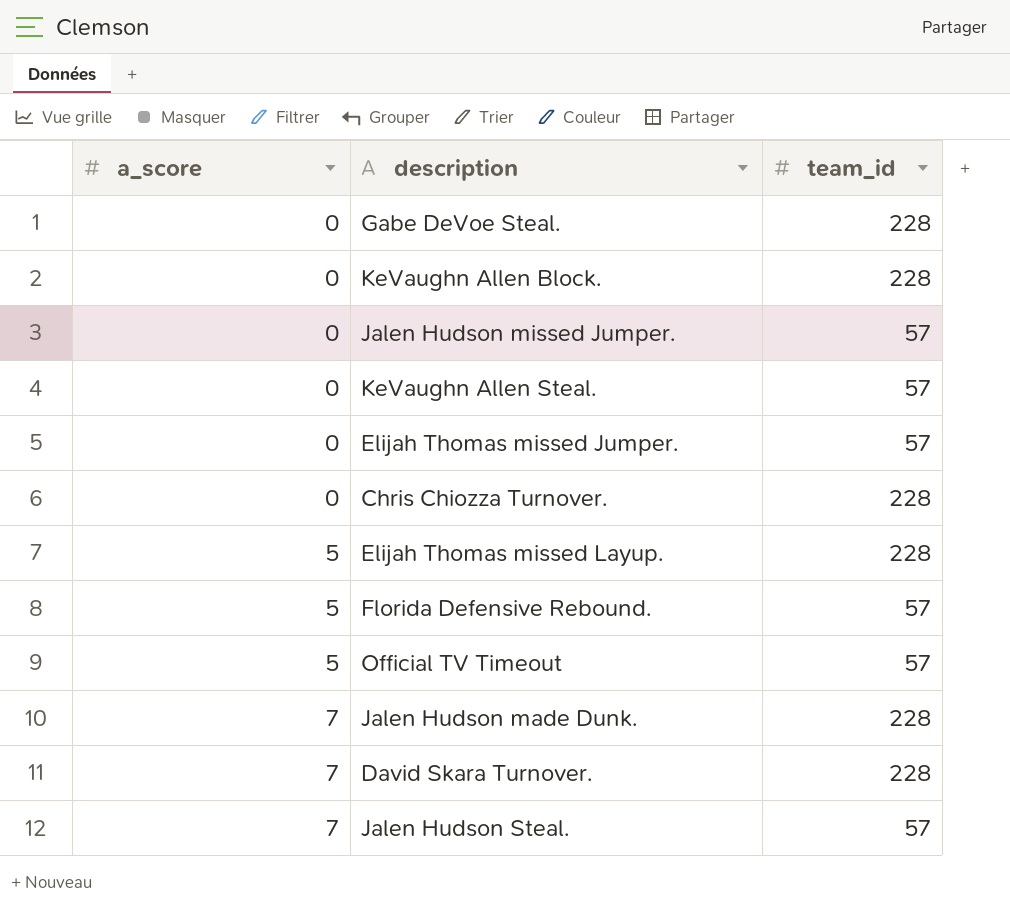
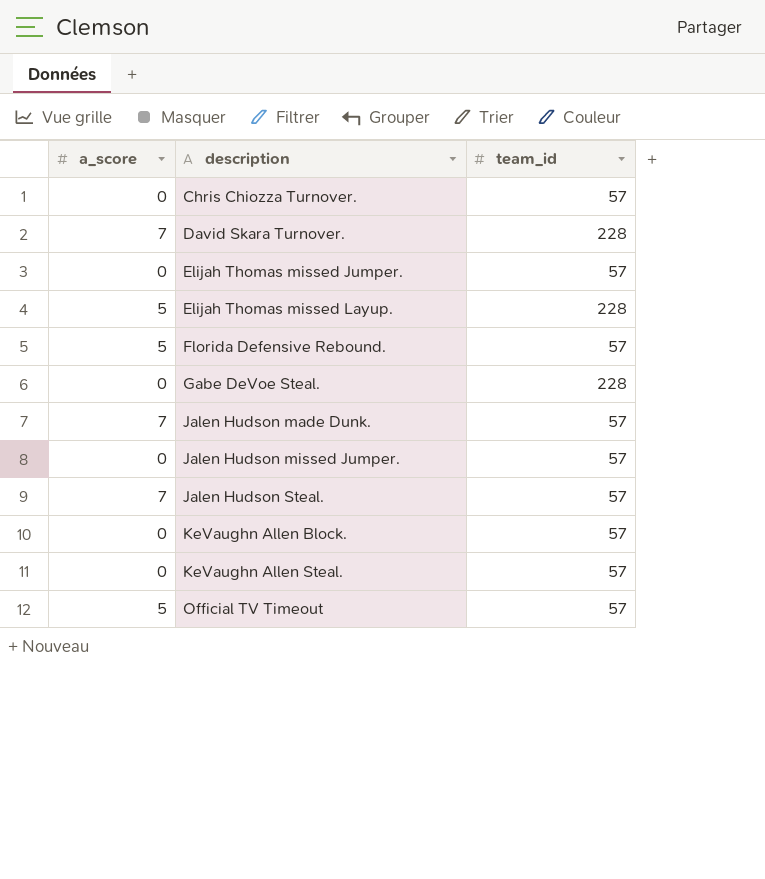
row order: a_score ascending -> description ascending
Chris Chiozza Turnover. | team_id: 228 -> 57
Jalen Hudson made Dunk. | team_id: 228 -> 57
KeVaughn Allen Block. | team_id: 228 -> 57

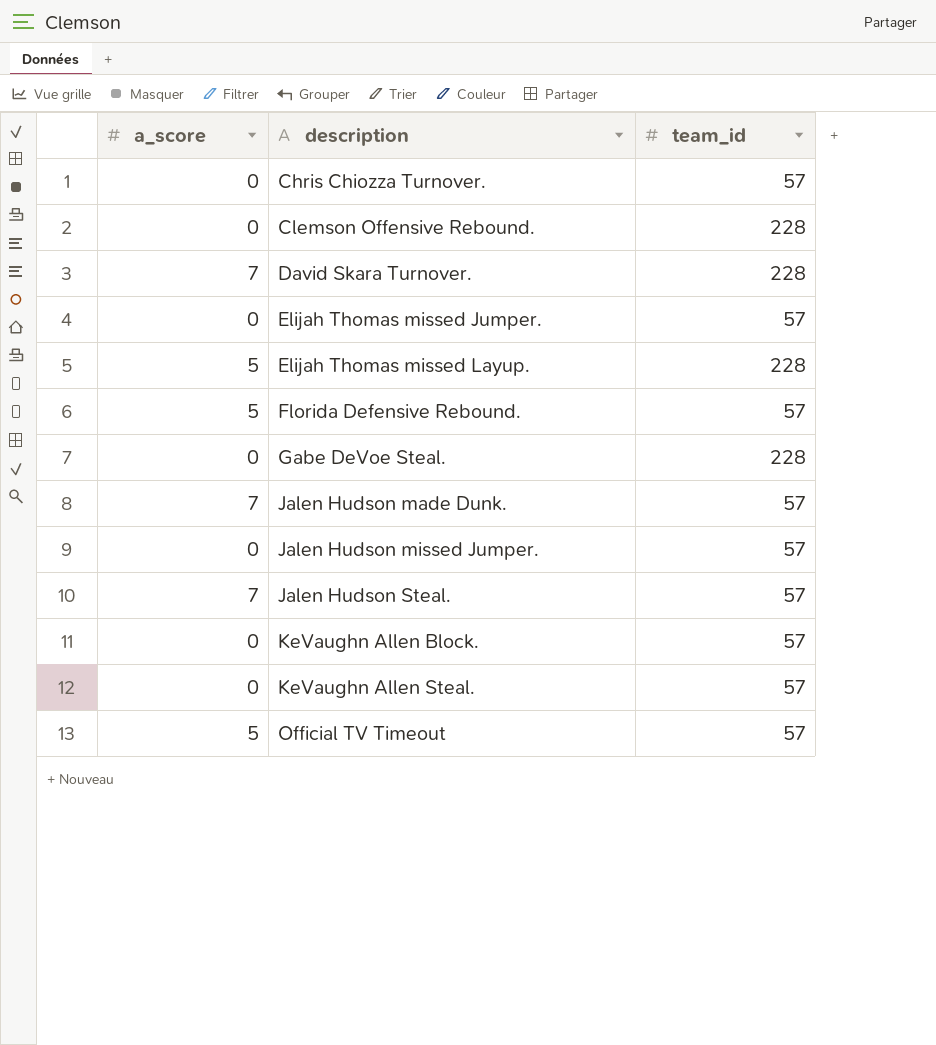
row Clemson Offensive Rebound.: none -> 0 | 228

